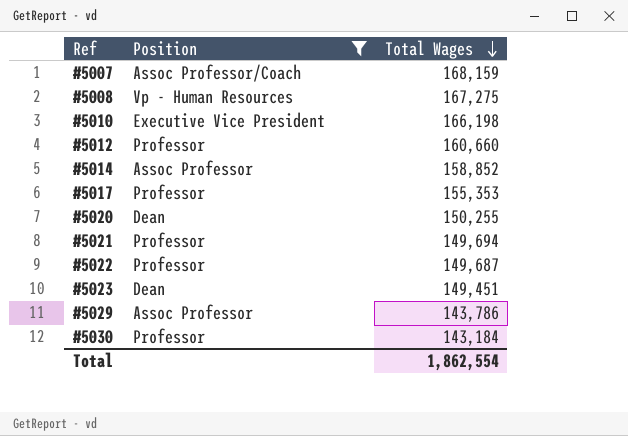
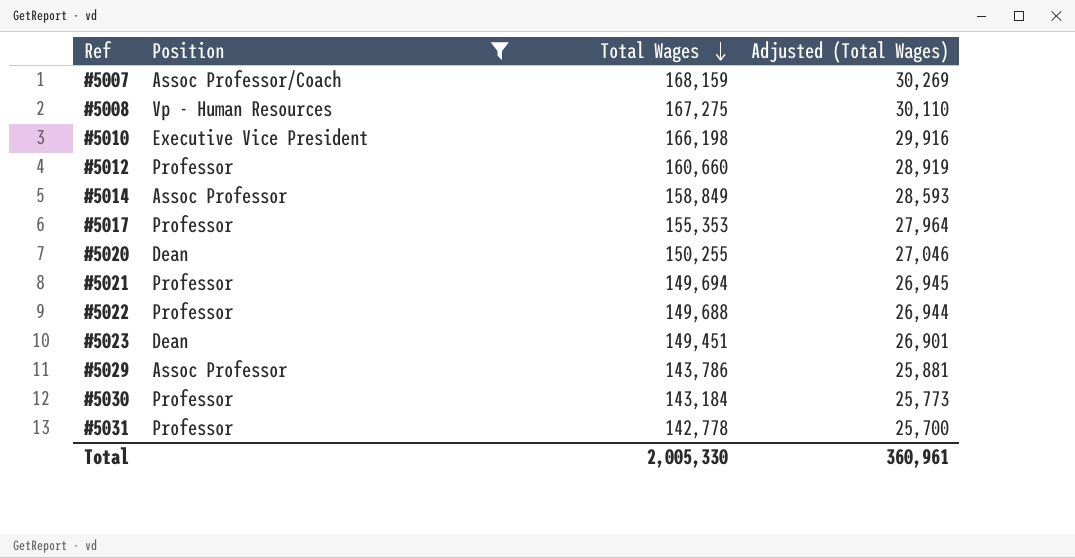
column Adjusted (Total Wages) | formula: none -> [Total Wages] * 0.18
#5014 | Total Wages: 158,852 -> 158,849
#5022 | Total Wages: 149,687 -> 149,688
row #5031: none -> Professor | 142,778 | 25,700
Total | Total Wages: 1,862,554 -> 2,005,330

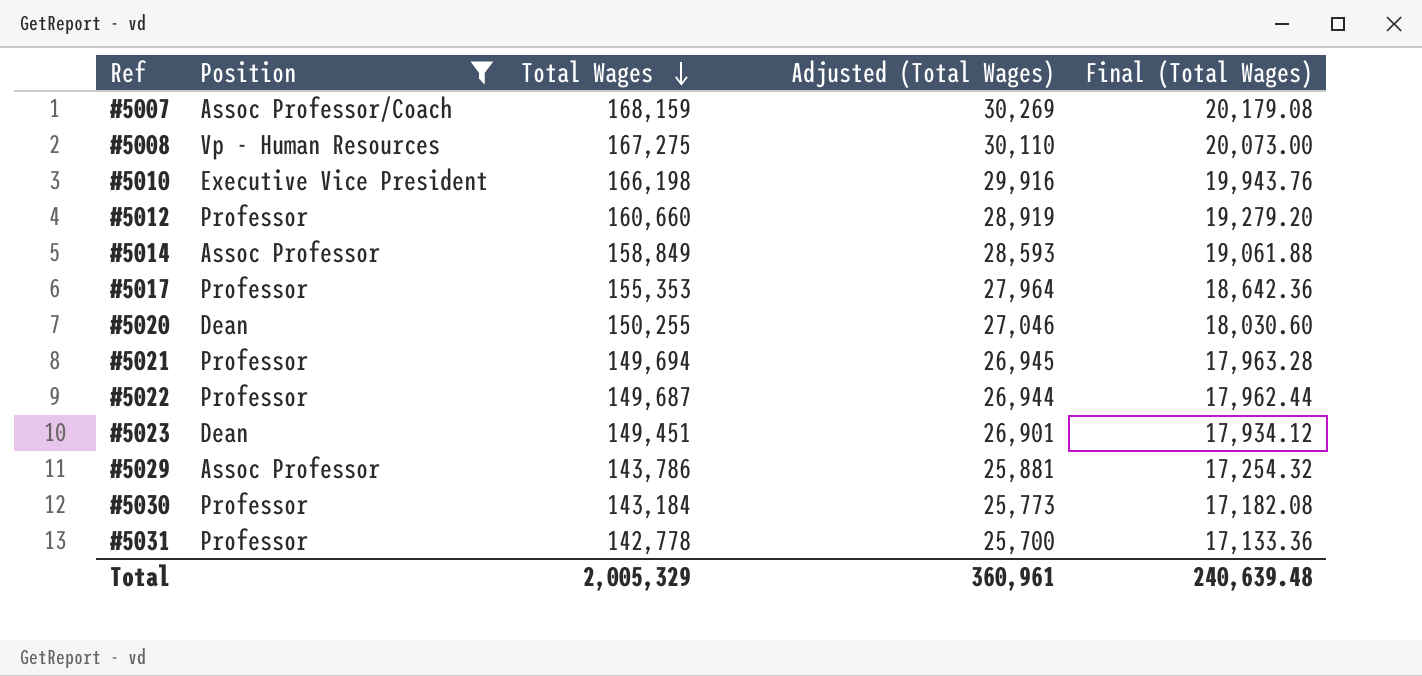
column Final (Total Wages) | formula: none -> [Total Wages] * 0.12
#5022 | Total Wages: 149,688 -> 149,687
Total | Total Wages: 2,005,330 -> 2,005,329

